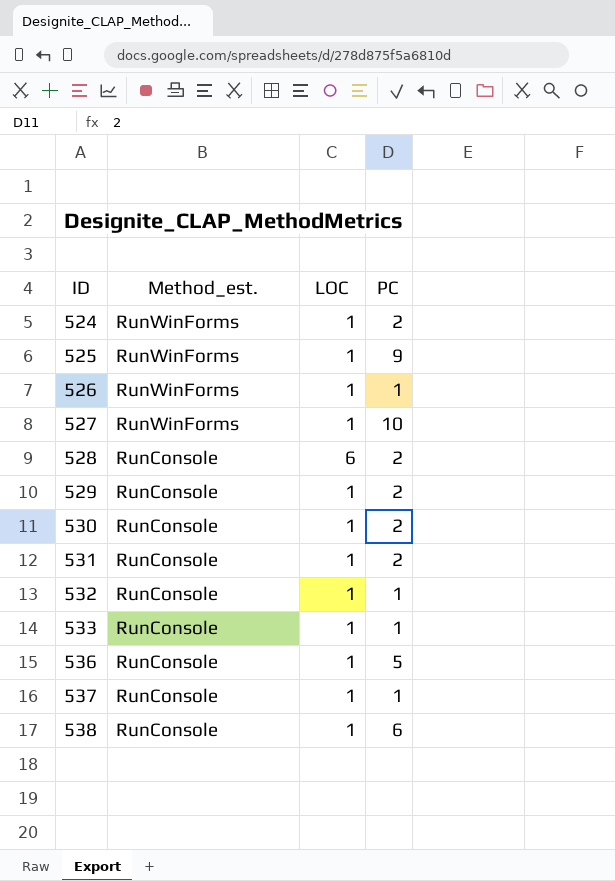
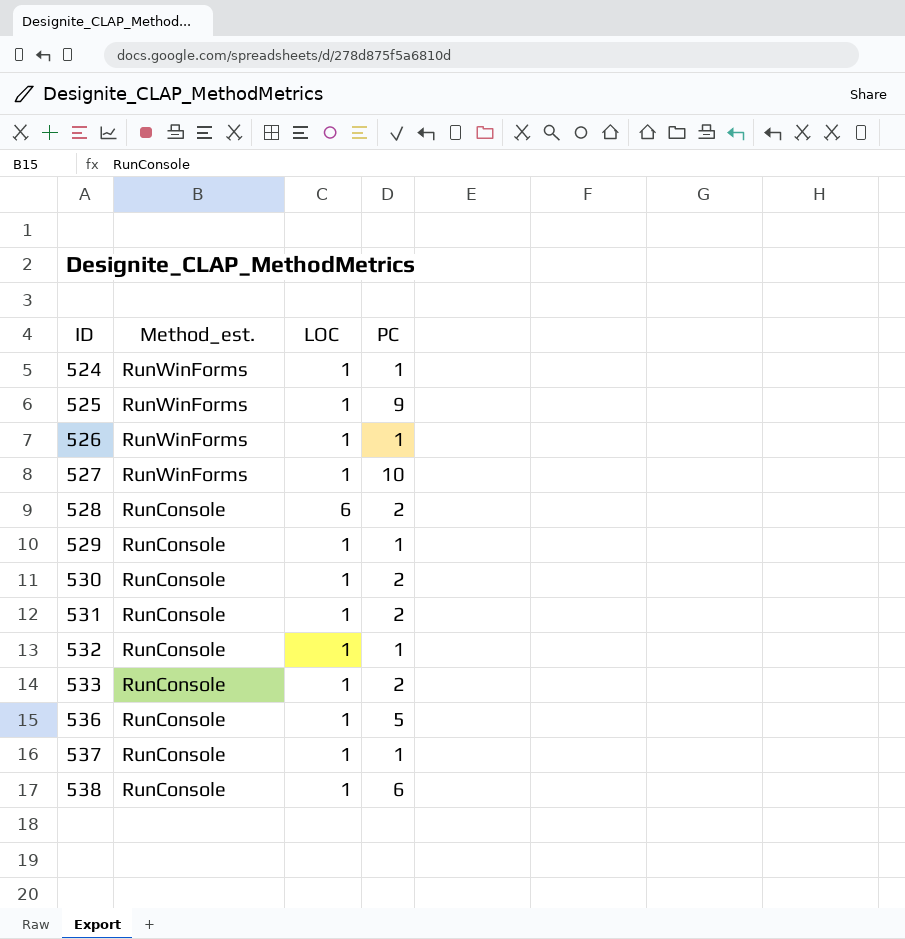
524 | PC: 2 -> 1
529 | PC: 2 -> 1
533 | PC: 1 -> 2

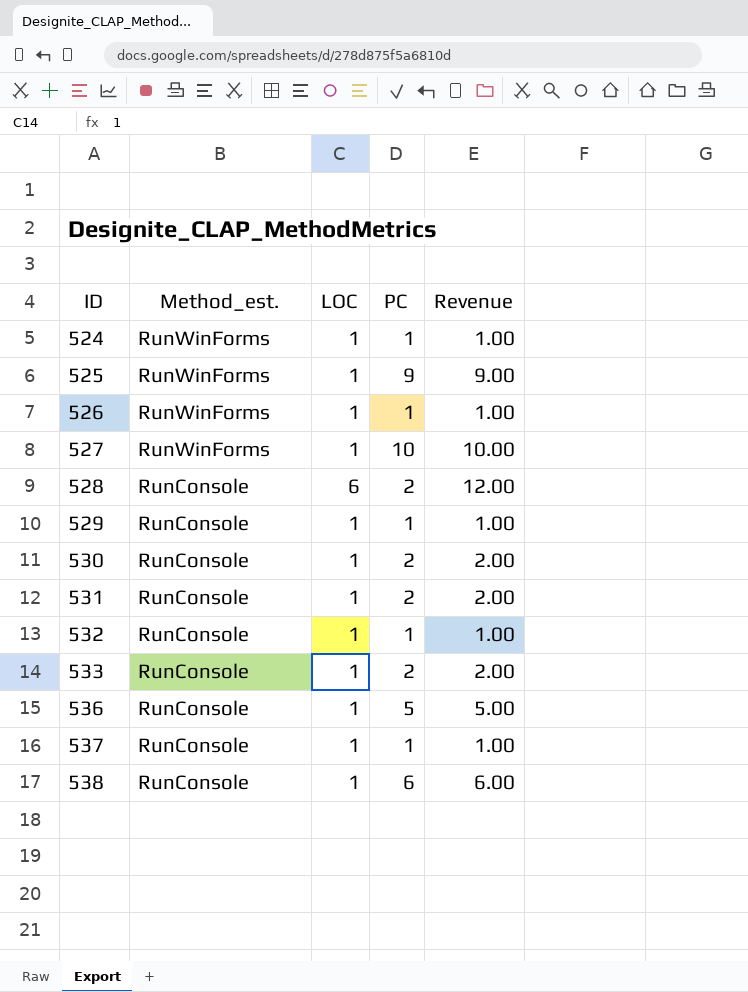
column Revenue | formula: none -> [LOC] * [PC]

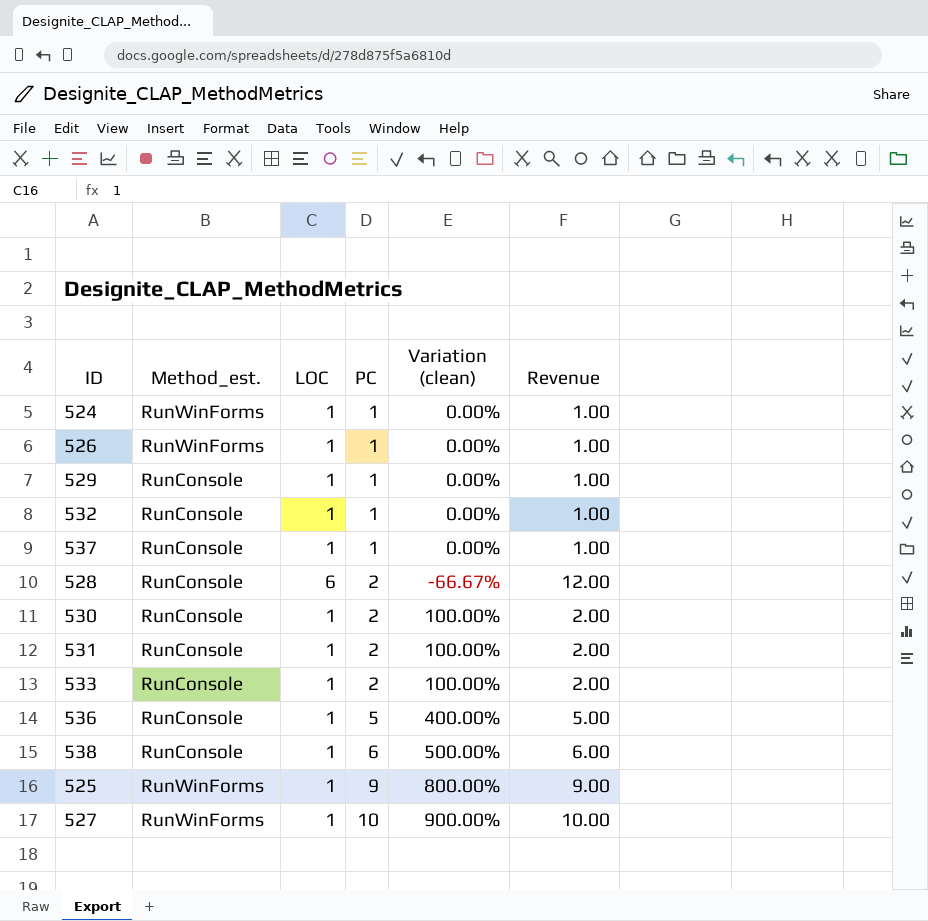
row order: ID ascending -> PC ascending
column Variation (clean) | formula: none -> ([PC] - [LOC]) / [LOC]

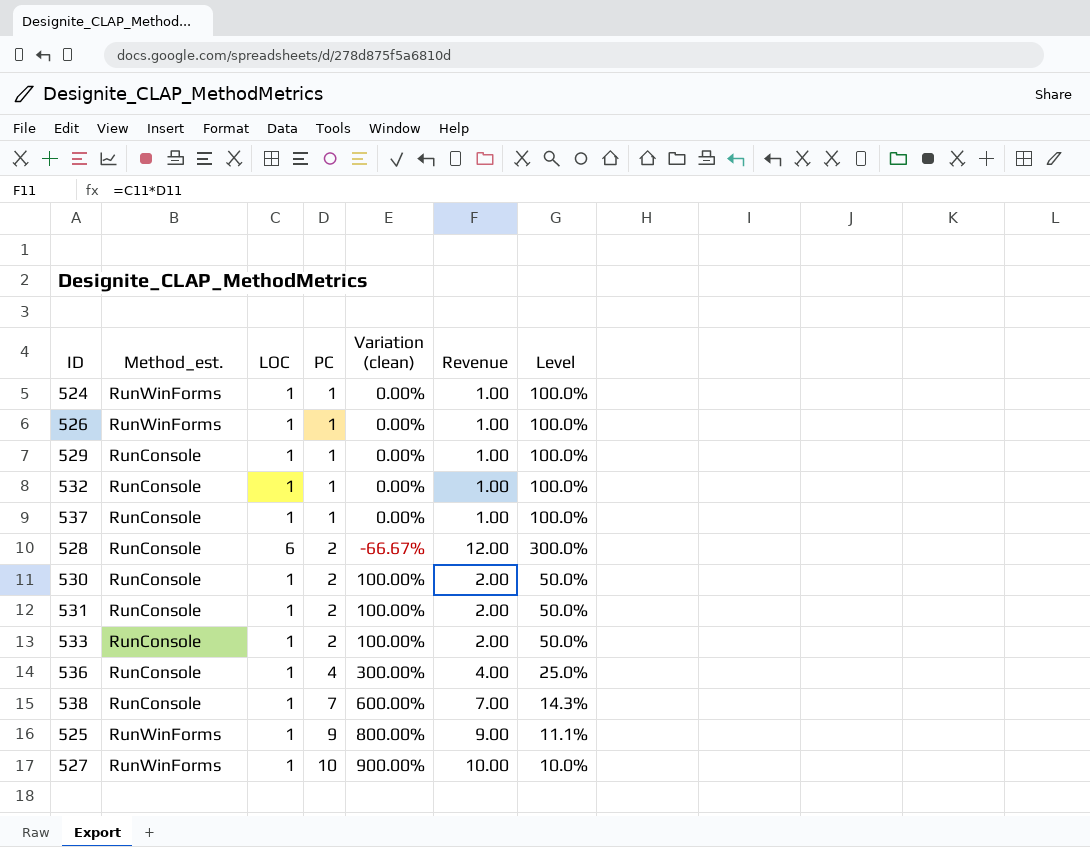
column Level | formula: none -> [LOC] / [PC]
536 | PC: 5 -> 4
536 | Variation (clean): 400.00% -> 300.00%
536 | Revenue: 5.00 -> 4.00
538 | PC: 6 -> 7
538 | Variation (clean): 500.00% -> 600.00%
538 | Revenue: 6.00 -> 7.00

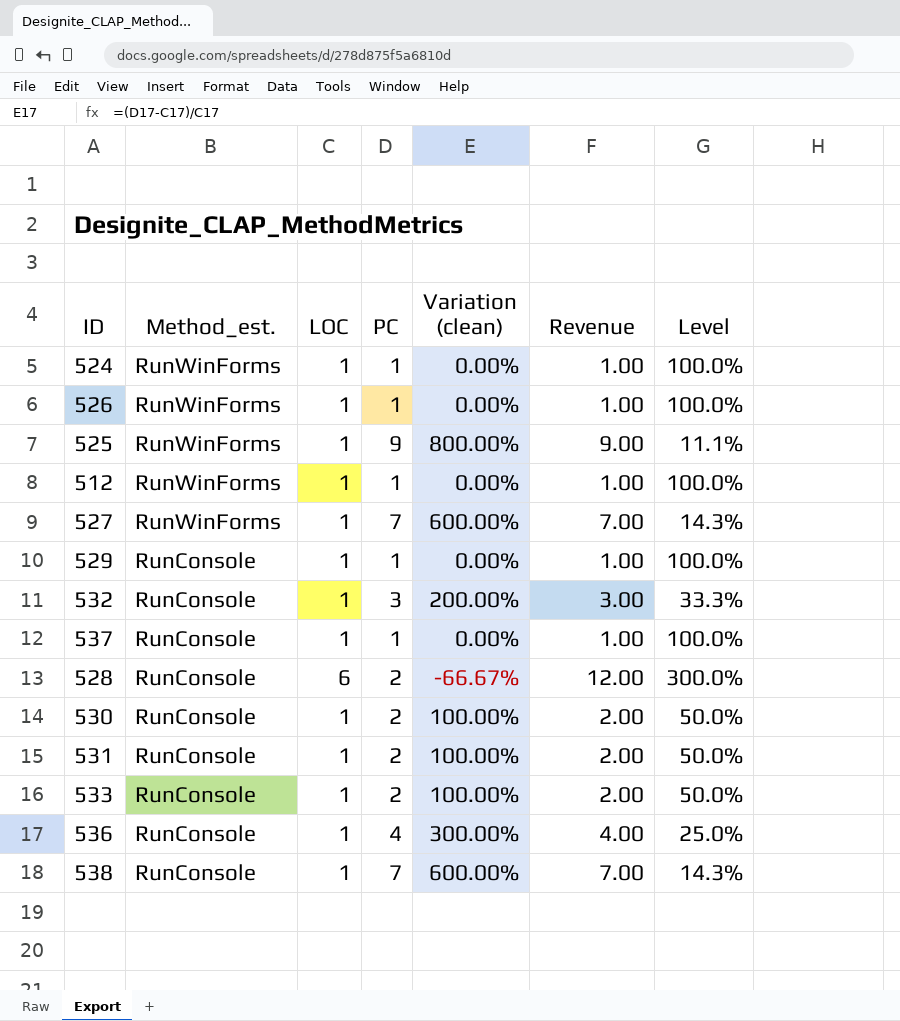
row order: PC ascending -> Method_est. descending
row 512: none -> RunWinForms | 1 | 1 | 0.00% | 1.00 | 100.0%
527 | PC: 10 -> 7
527 | Variation (clean): 900.00% -> 600.00%
527 | Revenue: 10.00 -> 7.00
527 | Level: 10.0% -> 14.3%
532 | PC: 1 -> 3
532 | Variation (clean): 0.00% -> 200.00%
532 | Revenue: 1.00 -> 3.00
532 | Level: 100.0% -> 33.3%

